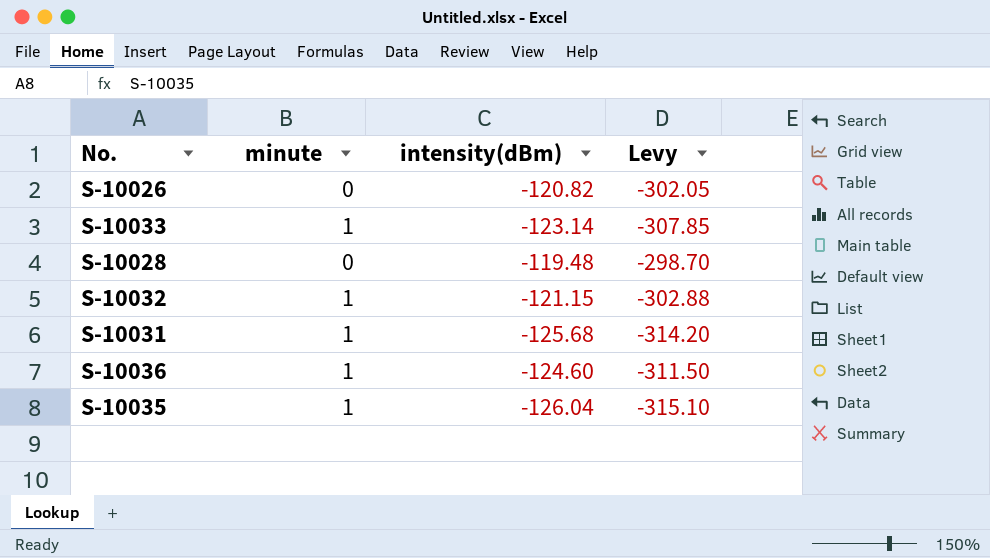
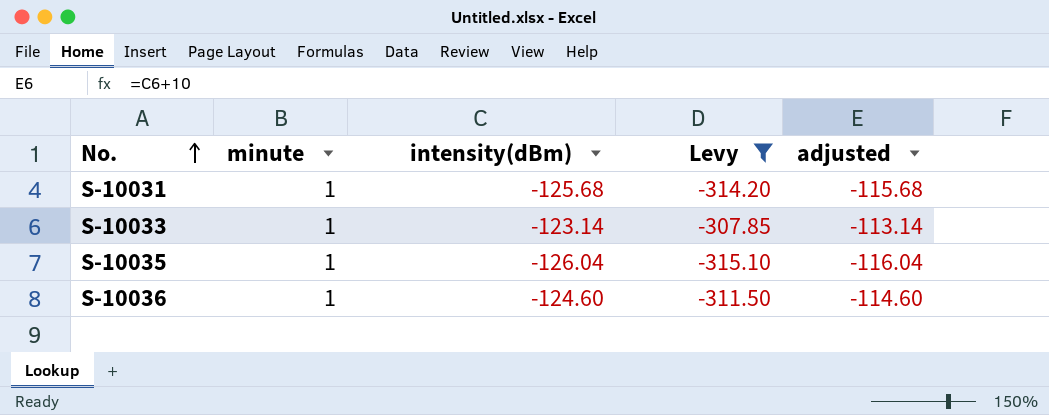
filter: none -> Levy <= -307.85
row order: none -> No. ascending
column adjusted | formula: none -> [intensity(dBm)] + 10

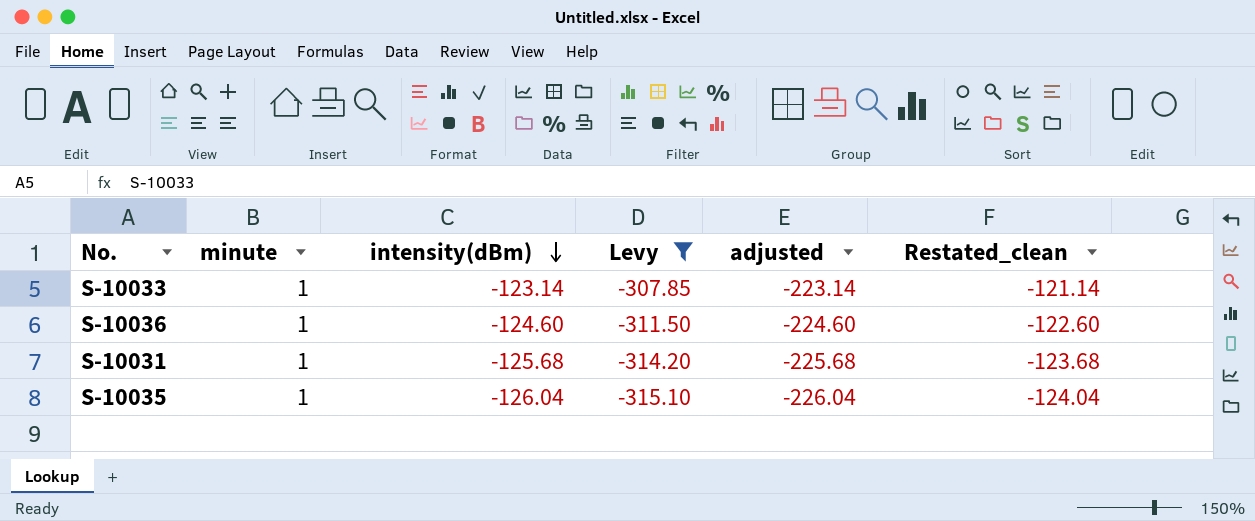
row order: No. ascending -> intensity(dBm) descending
column adjusted | formula: [intensity(dBm)] + 10 -> [intensity(dBm)] - 100
column Restated_clean | formula: none -> [intensity(dBm)] + 2

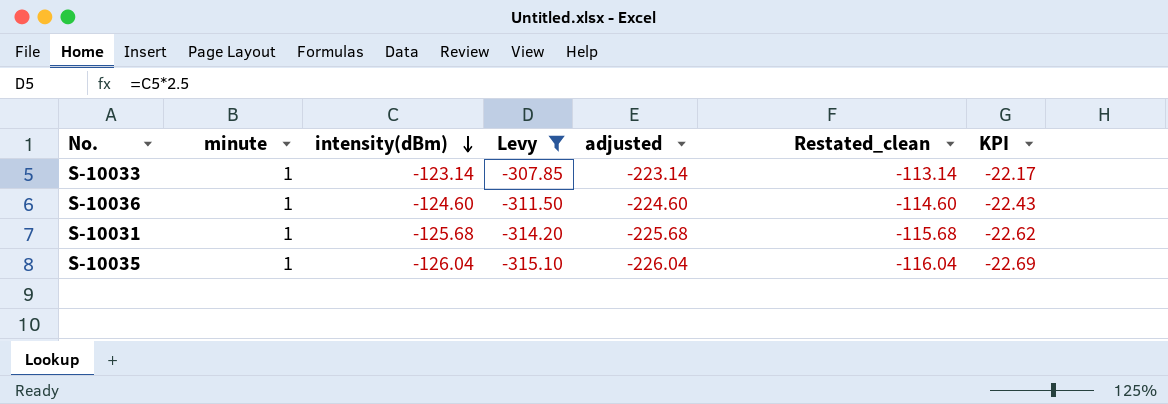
column Restated_clean | formula: [intensity(dBm)] + 2 -> [intensity(dBm)] + 10
column KPI | formula: none -> [intensity(dBm)] * 0.18

